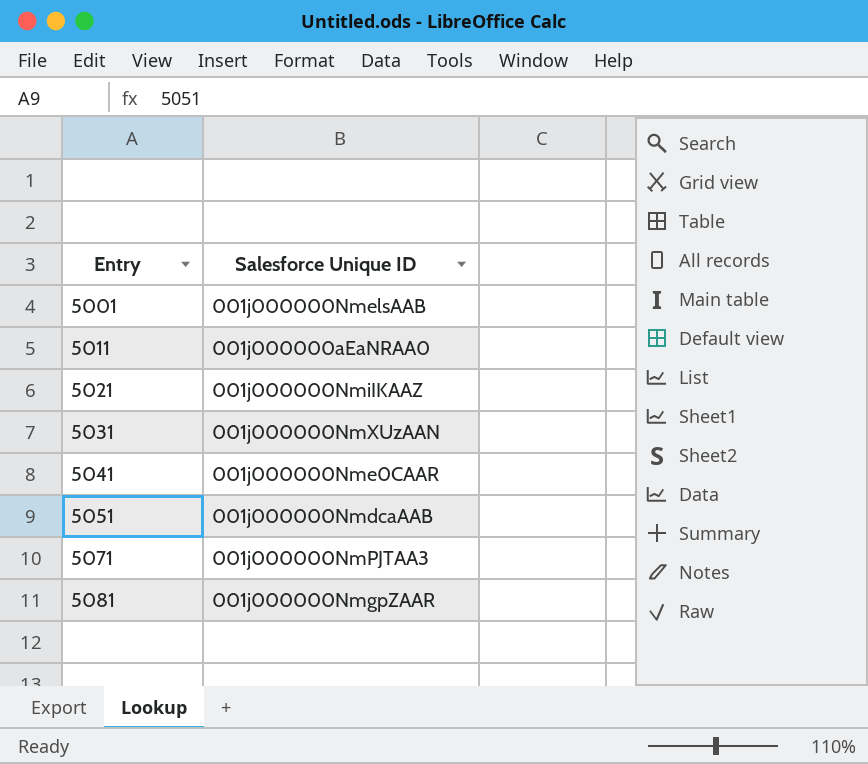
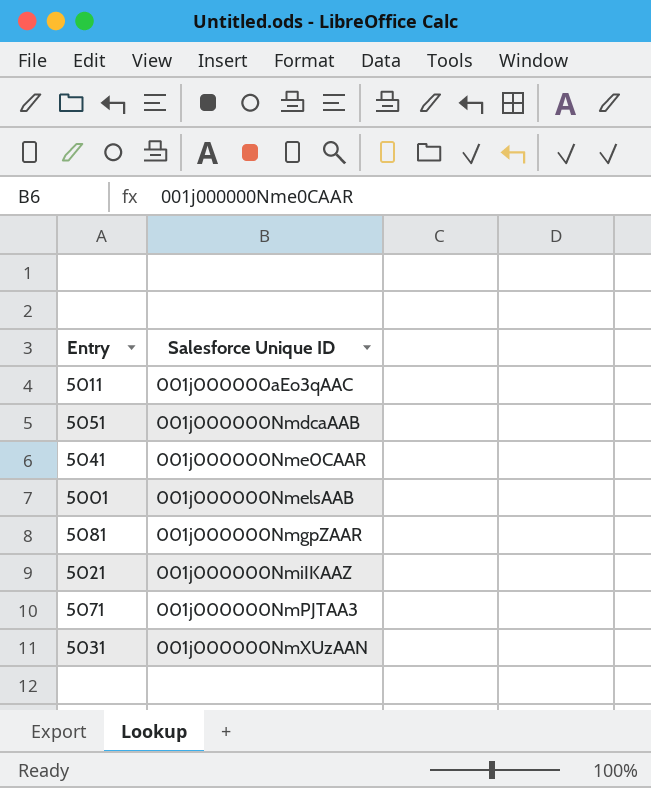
row order: Entry ascending -> Salesforce Unique ID ascending
5011 | Salesforce Unique ID: 001j000000aEaNRAA0 -> 001j000000aEo3qAAC

